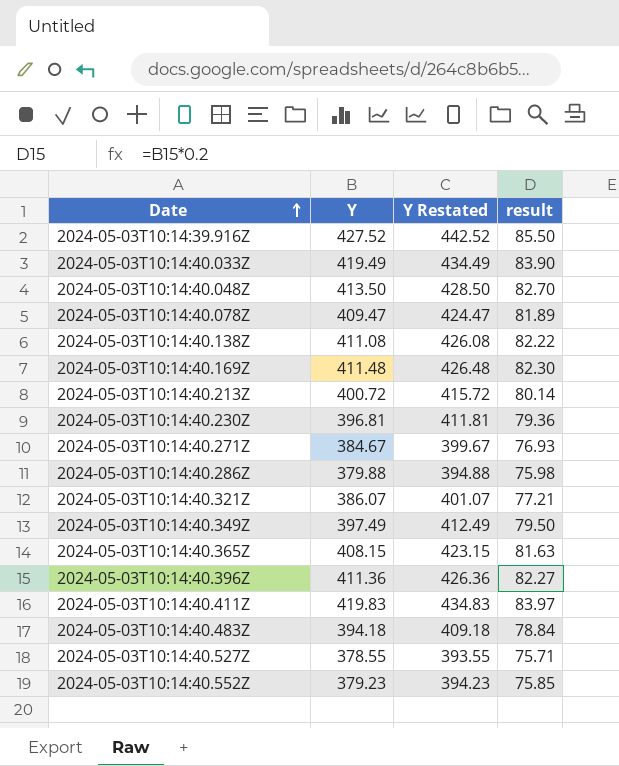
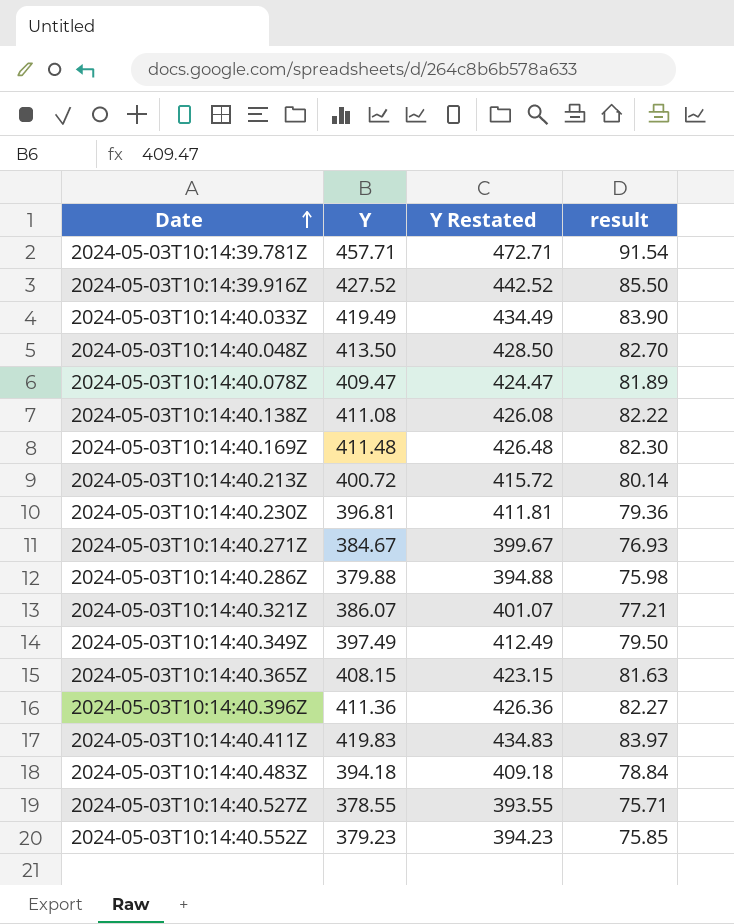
row 2024-05-03T10:14:39.781Z: none -> 457.71 | 472.71 | 91.54

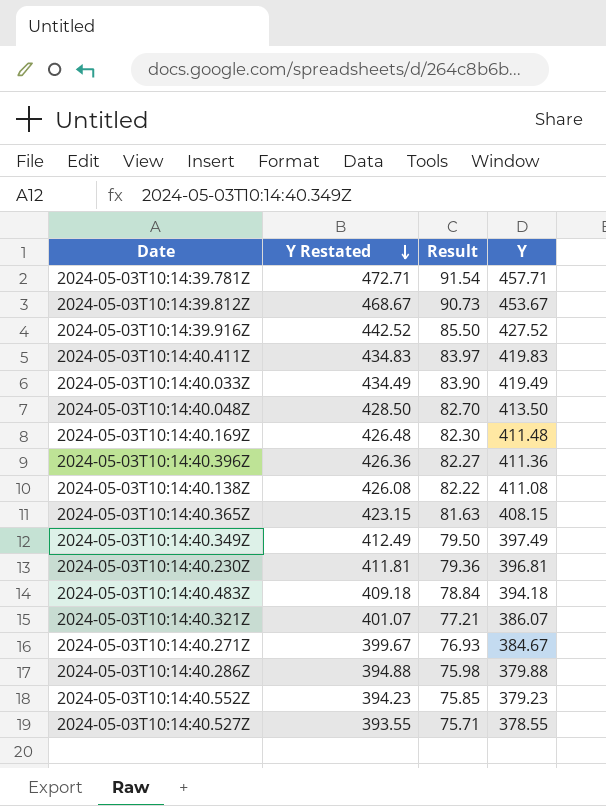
row order: Date ascending -> Y Restated descending
column name: result -> Result
column Y | position: 2 -> 4
row 2024-05-03T10:14:40.078Z: 409.47 | 424.47 | 81.89 -> none
row 2024-05-03T10:14:40.213Z: 400.72 | 415.72 | 80.14 -> none
row 2024-05-03T10:14:39.812Z: none -> 468.67 | 90.73 | 453.67

